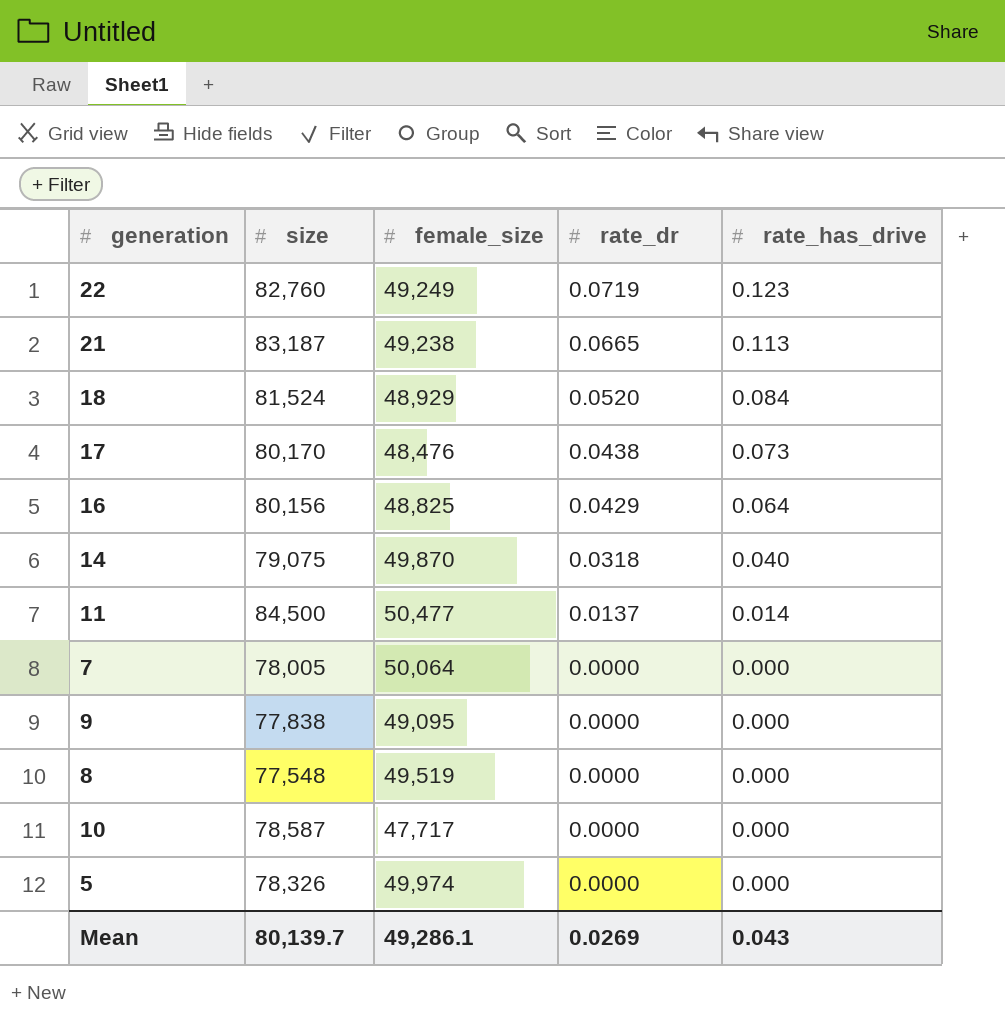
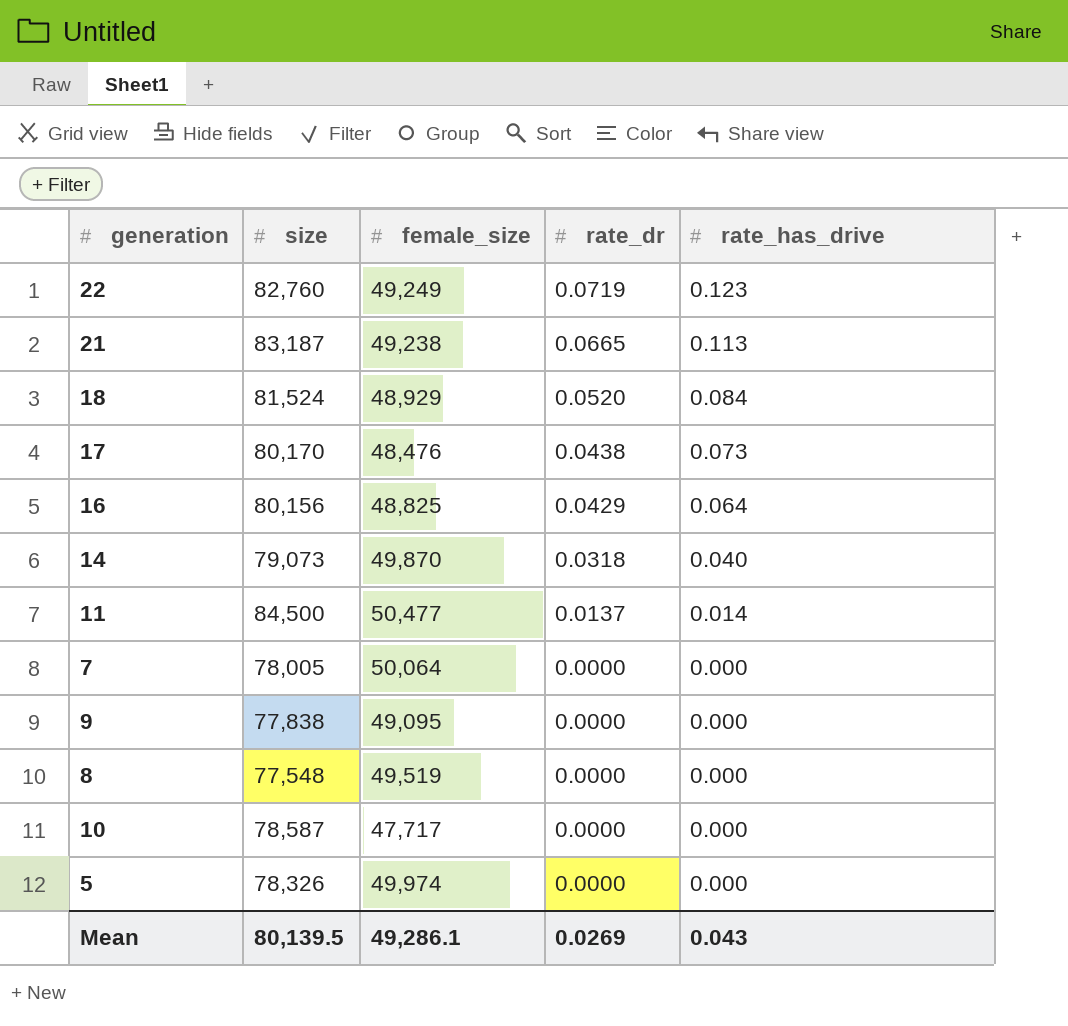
14 | size: 79,075 -> 79,073
Mean | size: 80,139.7 -> 80,139.5

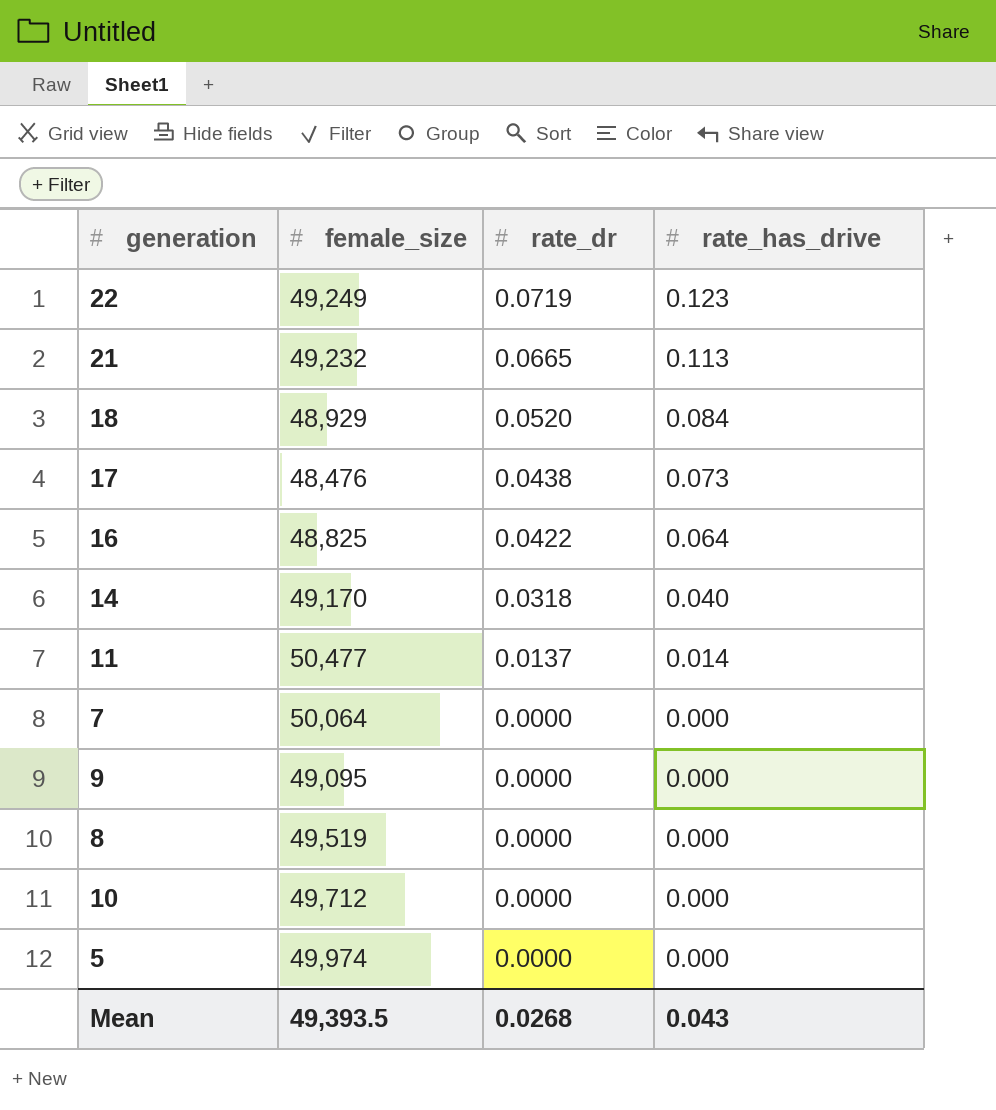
column size | position: 2 -> none
21 | female_size: 49,238 -> 49,232
16 | rate_dr: 0.0429 -> 0.0422
14 | female_size: 49,870 -> 49,170
10 | female_size: 47,717 -> 49,712
Mean | female_size: 49,286.1 -> 49,393.5
Mean | rate_dr: 0.0269 -> 0.0268

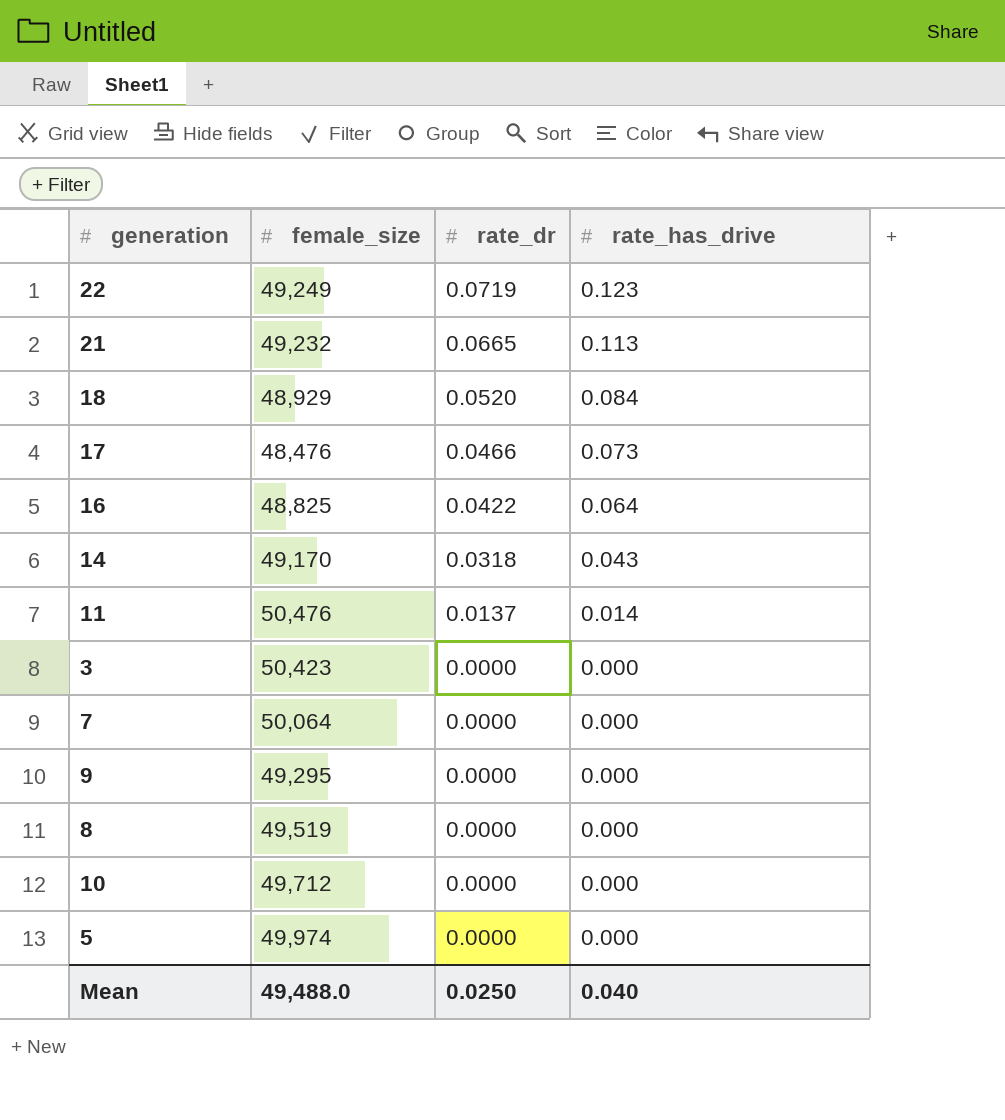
17 | rate_dr: 0.0438 -> 0.0466
14 | rate_has_drive: 0.040 -> 0.043
11 | female_size: 50,477 -> 50,476
row 3: none -> 50,423 | 0.0000 | 0.000
9 | female_size: 49,095 -> 49,295
Mean | female_size: 49,393.5 -> 49,488.0
Mean | rate_dr: 0.0268 -> 0.0250
Mean | rate_has_drive: 0.043 -> 0.040

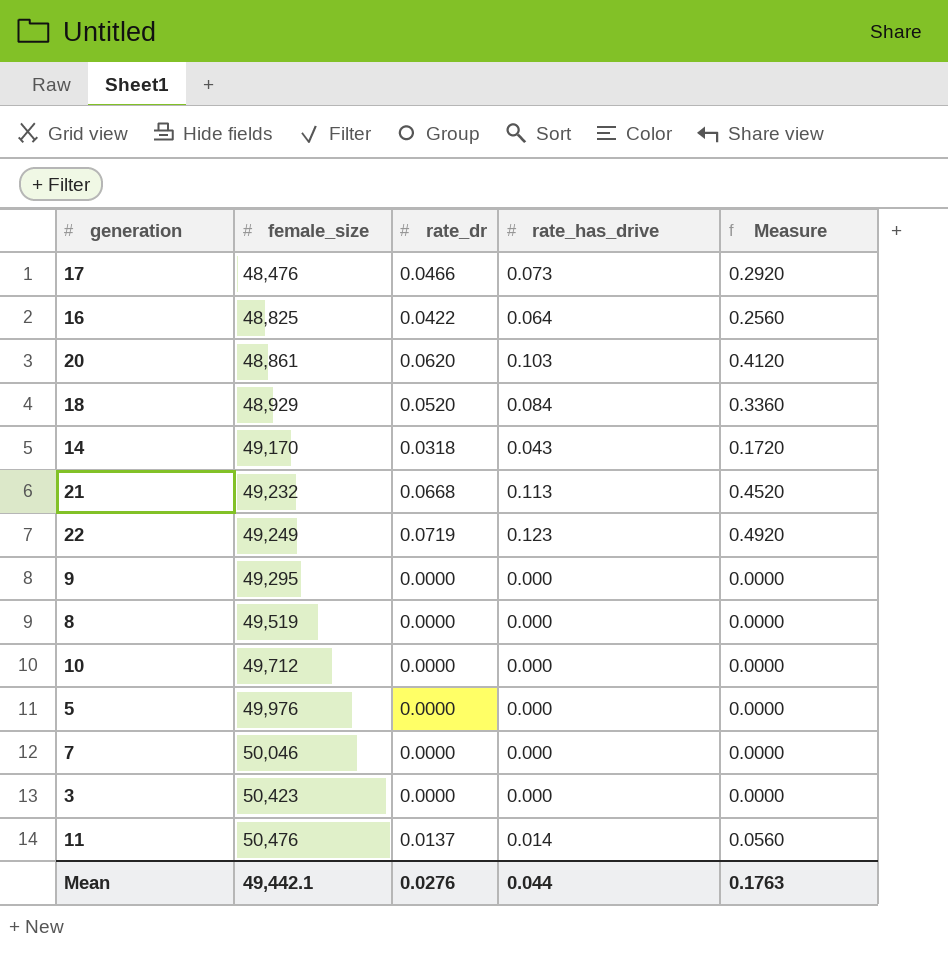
row order: rate_dr descending -> female_size ascending
column Measure | formula: none -> [rate_has_drive] * 4
row 20: none -> 48,861 | 0.0620 | 0.103 | 0.4120
21 | rate_dr: 0.0665 -> 0.0668
5 | female_size: 49,974 -> 49,976
7 | female_size: 50,064 -> 50,046
Mean | female_size: 49,488.0 -> 49,442.1
Mean | rate_dr: 0.0250 -> 0.0276
Mean | rate_has_drive: 0.040 -> 0.044

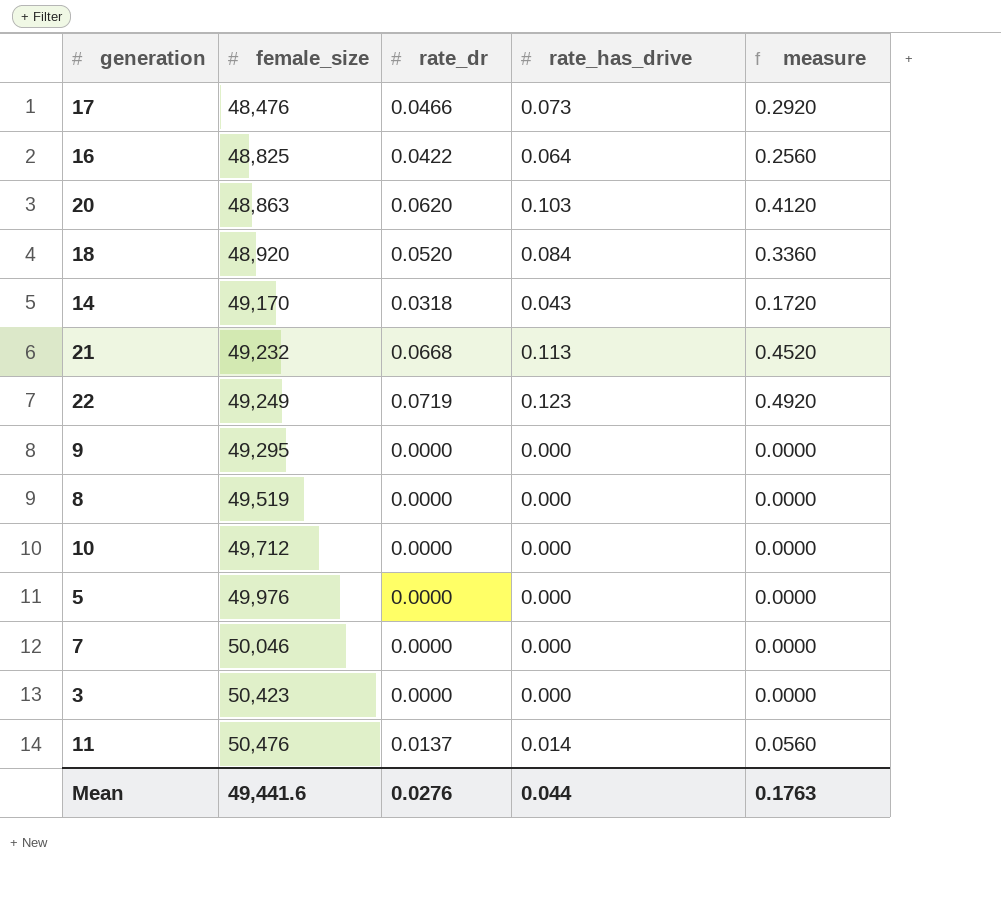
column name: Measure -> measure
20 | female_size: 48,861 -> 48,863
18 | female_size: 48,929 -> 48,920
Mean | female_size: 49,442.1 -> 49,441.6

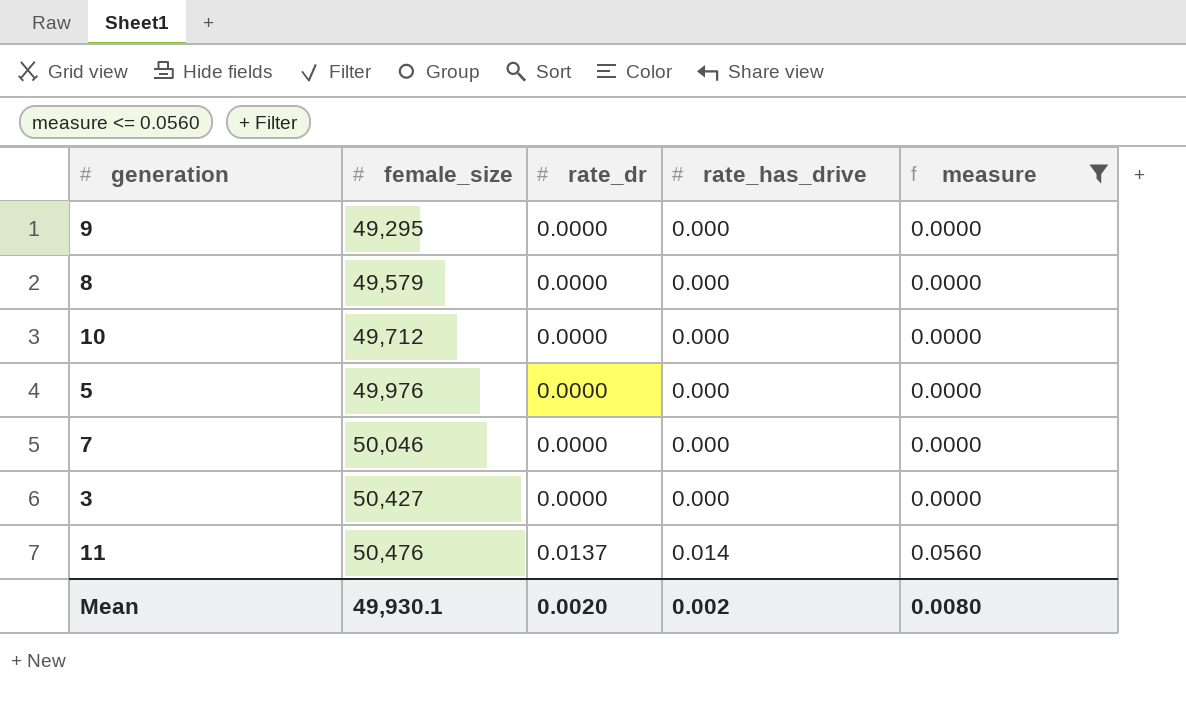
filter: none -> measure <= 0.0560
8 | female_size: 49,519 -> 49,579
3 | female_size: 50,423 -> 50,427
Mean | female_size: 49,441.6 -> 49,930.1
Mean | rate_dr: 0.0276 -> 0.0020
Mean | rate_has_drive: 0.044 -> 0.002
Mean | measure: 0.1763 -> 0.0080

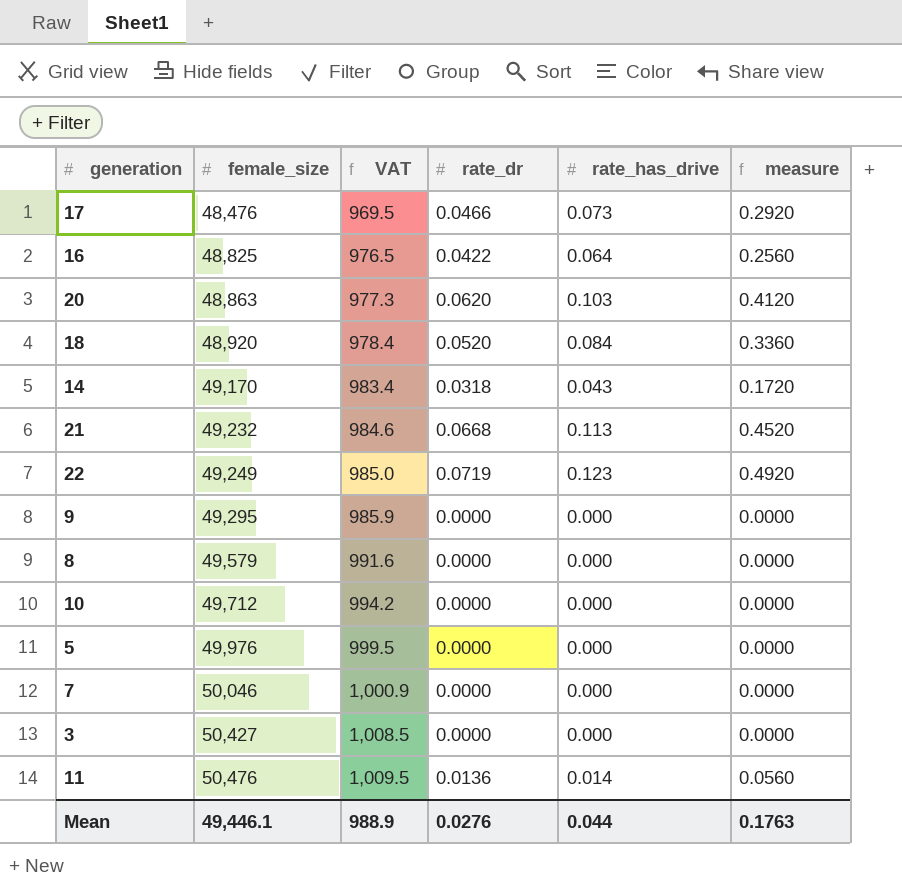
filter: measure <= 0.0560 -> none
column VAT | formula: none -> [female_size] * 0.02
11 | rate_dr: 0.0137 -> 0.0136
Mean | female_size: 49,930.1 -> 49,446.1
Mean | rate_dr: 0.0020 -> 0.0276
Mean | rate_has_drive: 0.002 -> 0.044
Mean | measure: 0.0080 -> 0.1763

